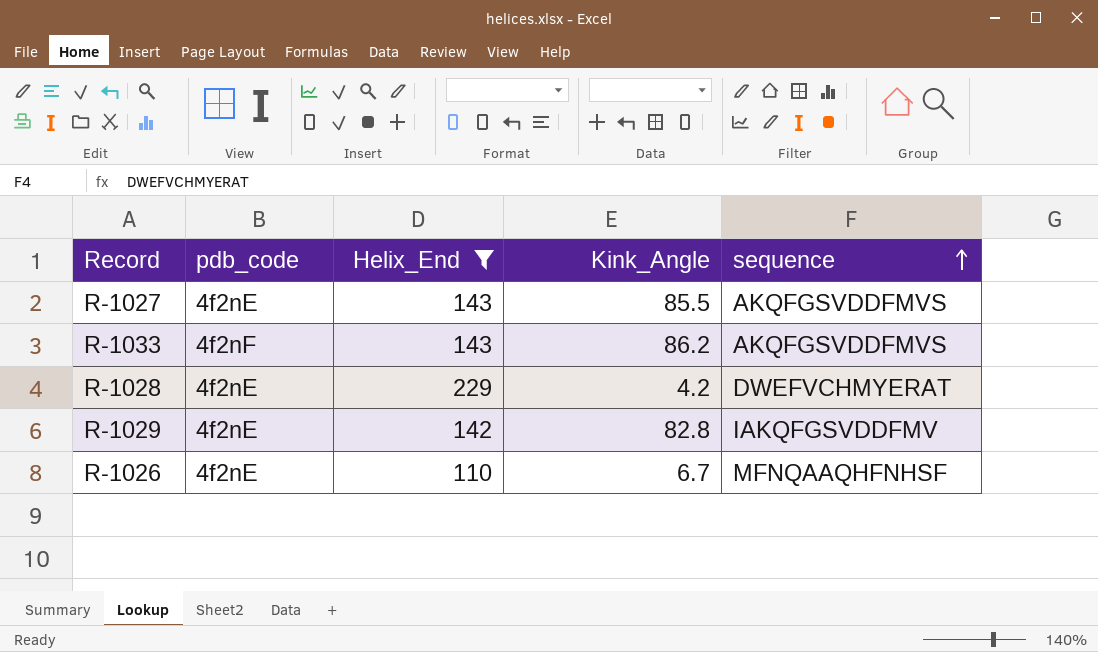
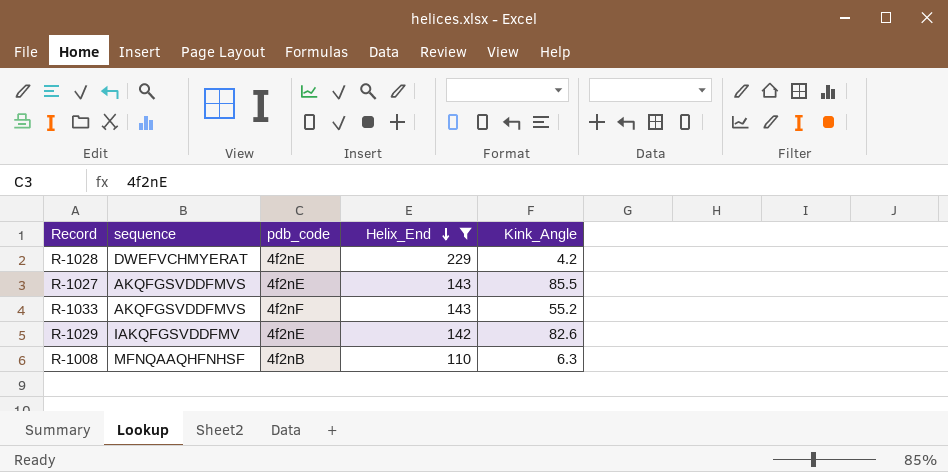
row order: sequence ascending -> Helix_End descending
column sequence | position: 5 -> 2
row R-1026: 4f2nE | 110 | 6.7 | MFNQAAQHFNHSF -> none
R-1033 | Kink_Angle: 86.2 -> 55.2
R-1029 | Kink_Angle: 82.8 -> 82.6
row R-1008: none -> MFNQAAQHFNHSF | 4f2nB | 110 | 6.3

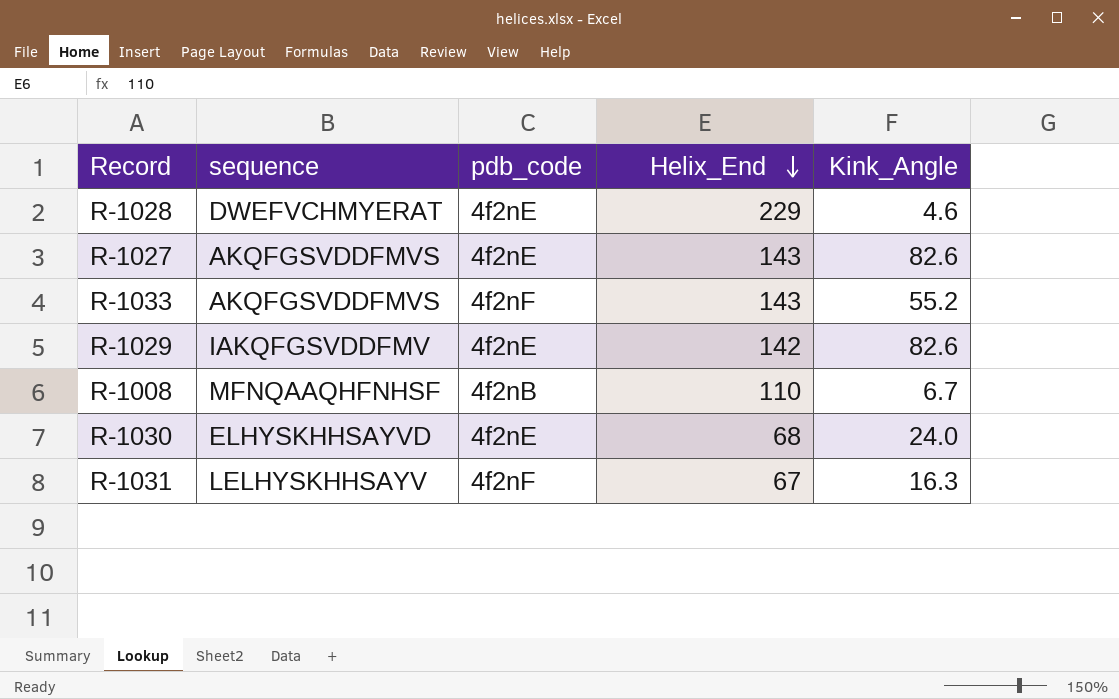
filter: Helix_End >= 110 -> none
R-1028 | Kink_Angle: 4.2 -> 4.6
R-1027 | Kink_Angle: 85.5 -> 82.6
R-1008 | Kink_Angle: 6.3 -> 6.7

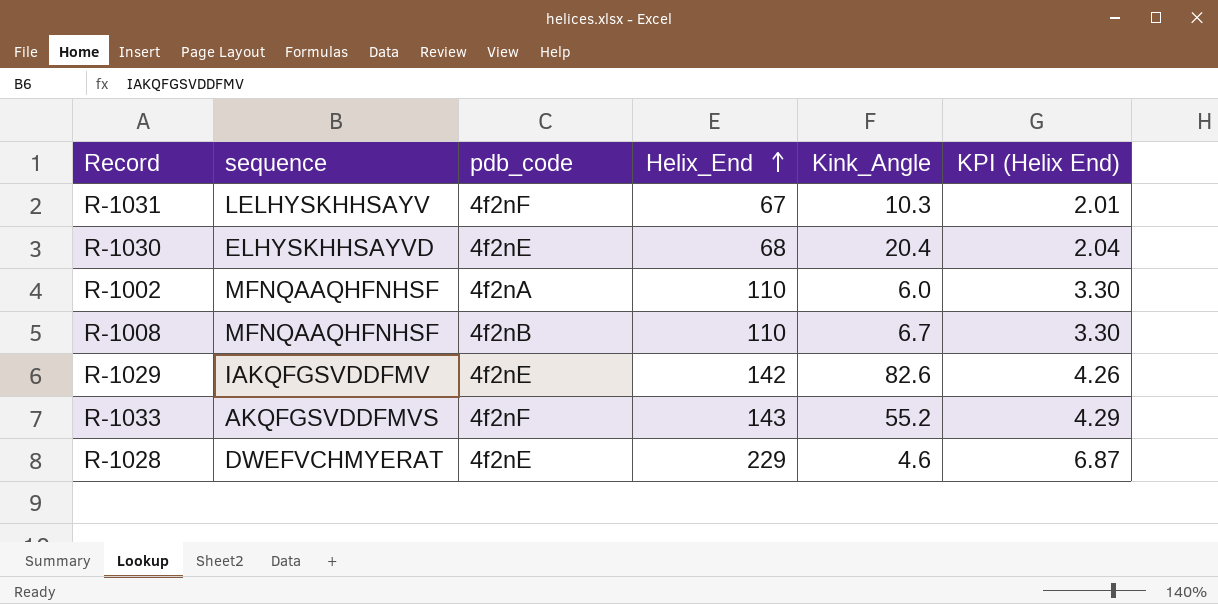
row order: Helix_End descending -> Helix_End ascending
column KPI (Helix End) | formula: none -> [Helix_End] * 0.03
row R-1027: AKQFGSVDDFMVS | 4f2nE | 143 | 82.6 -> none
R-1031 | Kink_Angle: 16.3 -> 10.3
R-1030 | Kink_Angle: 24.0 -> 20.4
row R-1002: none -> MFNQAAQHFNHSF | 4f2nA | 110 | 6.0 | 3.30

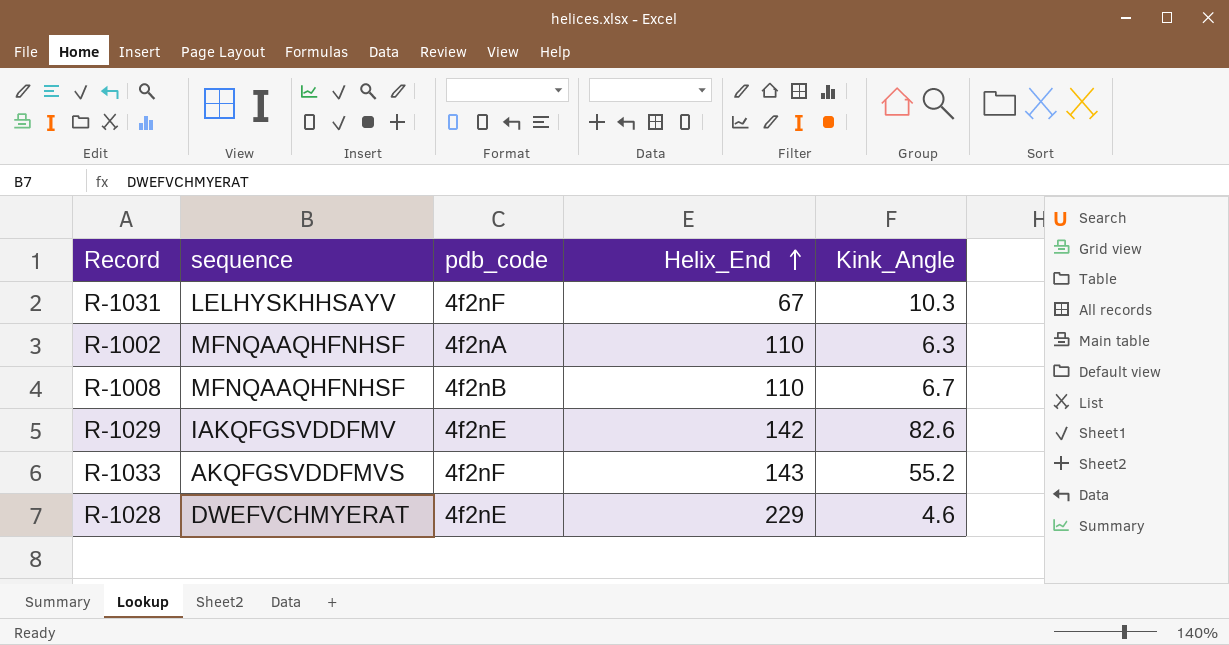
column KPI (Helix End) | formula: [Helix_End] * 0.03 -> none
row R-1030: ELHYSKHHSAYVD | 4f2nE | 68 | 20.4 | 2.04 -> none
R-1002 | Kink_Angle: 6.0 -> 6.3

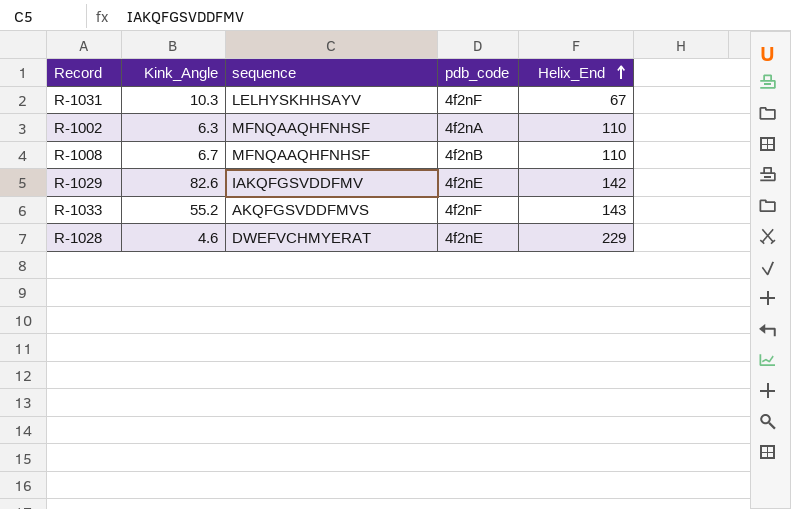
column Kink_Angle | position: 5 -> 2

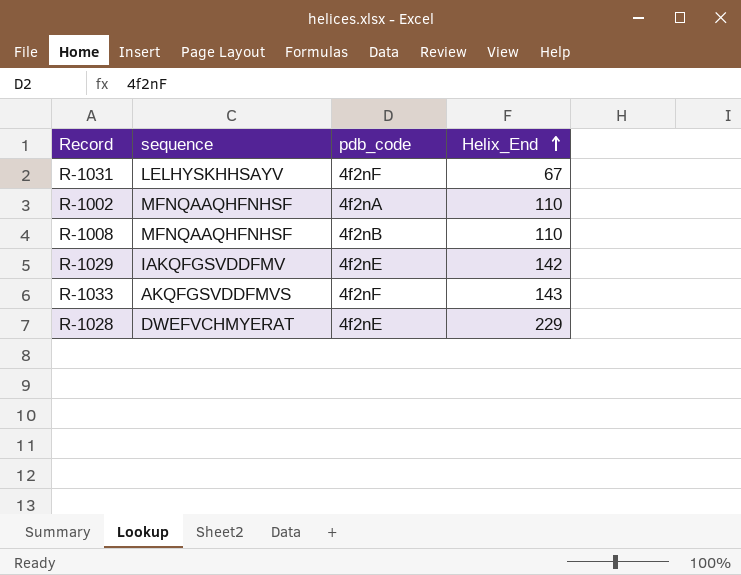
column Kink_Angle | position: 2 -> none

